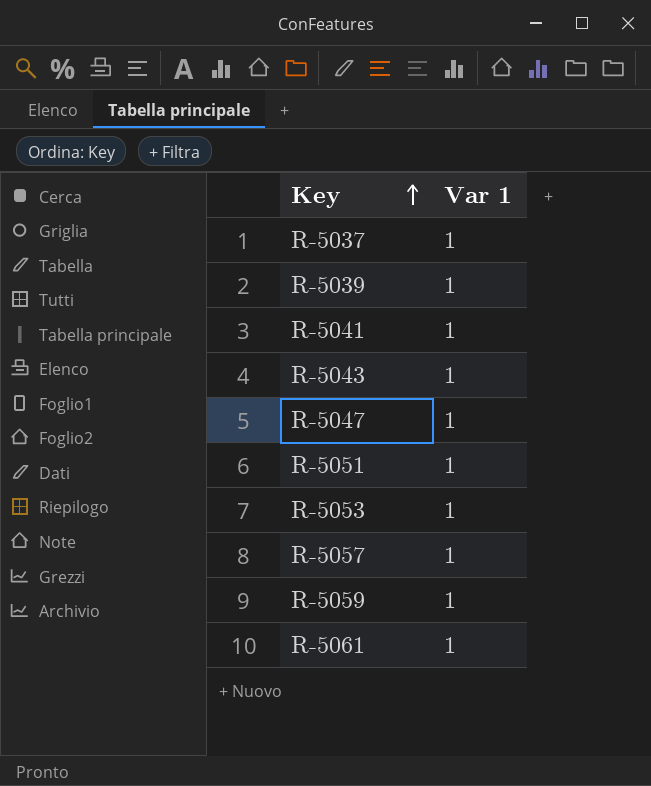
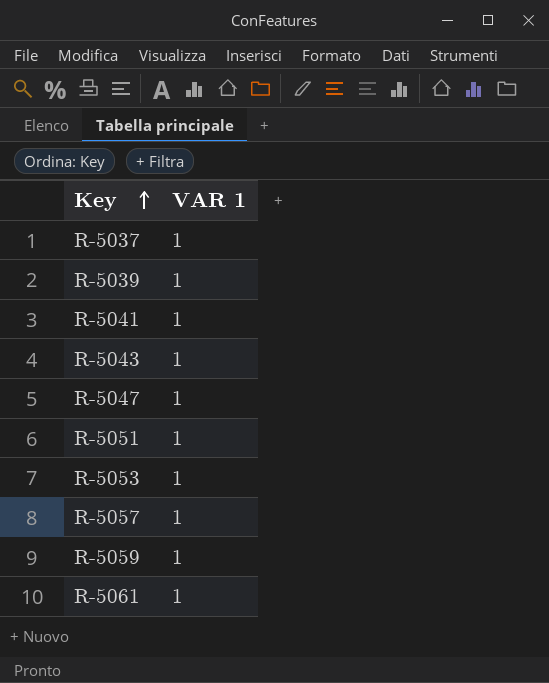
column name: Var 1 -> VAR 1

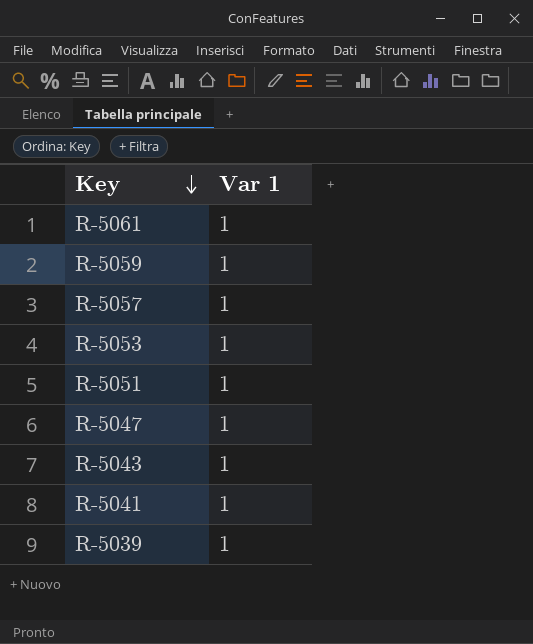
row order: Key ascending -> Key descending
column name: VAR 1 -> Var 1
row R-5037: 1 -> none

